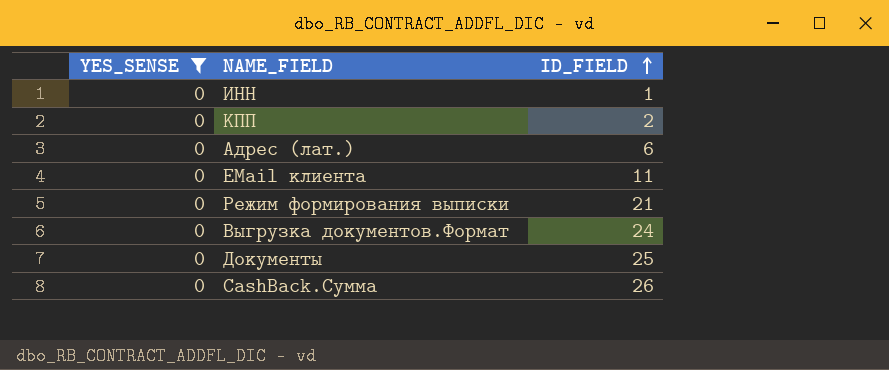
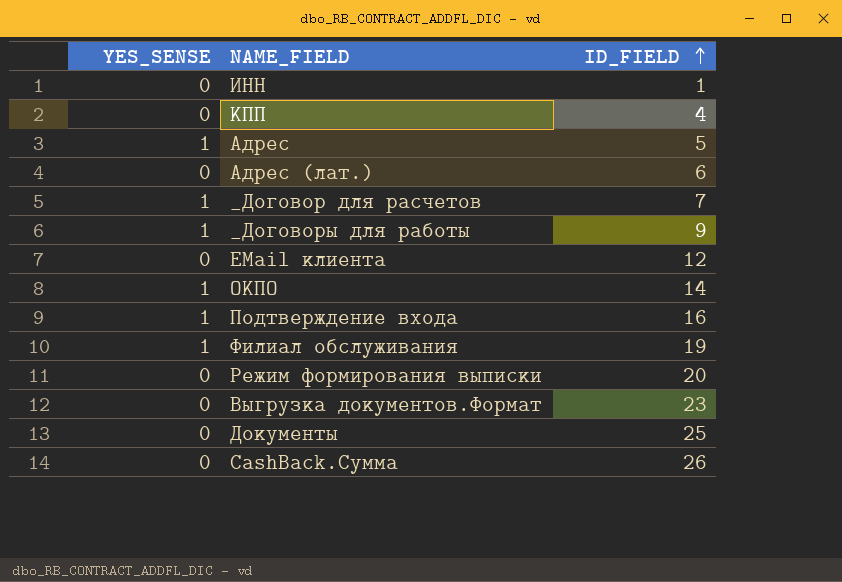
filter: YES_SENSE = 0 -> none
КПП | ID_FIELD: 2 -> 4
EMail клиента | ID_FIELD: 11 -> 12
Режим формирования выписки | ID_FIELD: 21 -> 20
Выгрузка документов.Формат | ID_FIELD: 24 -> 23

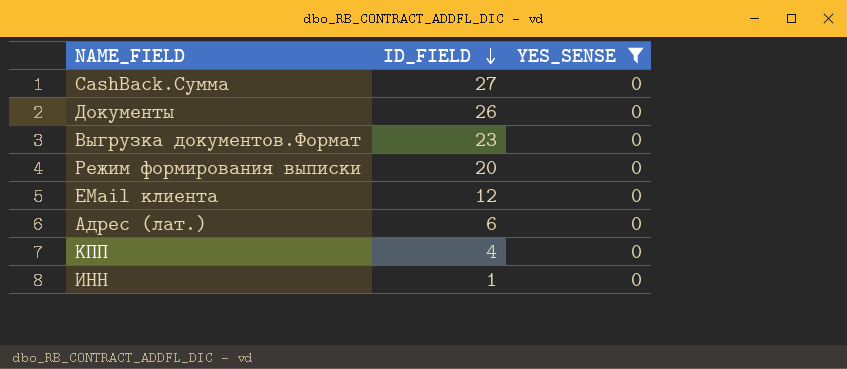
filter: none -> YES_SENSE = 0
row order: ID_FIELD ascending -> ID_FIELD descending
column YES_SENSE | position: 1 -> 3
CashBack.Сумма | ID_FIELD: 26 -> 27
Документы | ID_FIELD: 25 -> 26

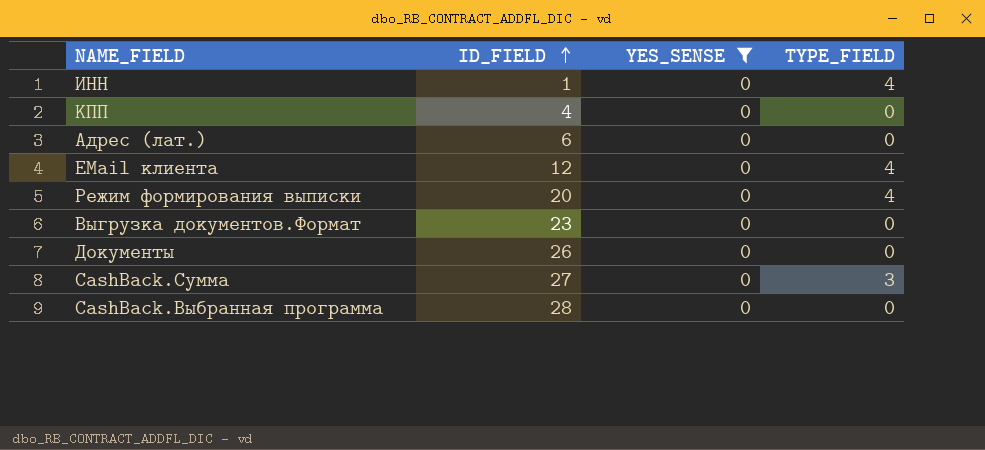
row order: ID_FIELD descending -> ID_FIELD ascending
column TYPE_FIELD | position: none -> 4
row CashBack.Выбранная программа: none -> 28 | 0 | 0

